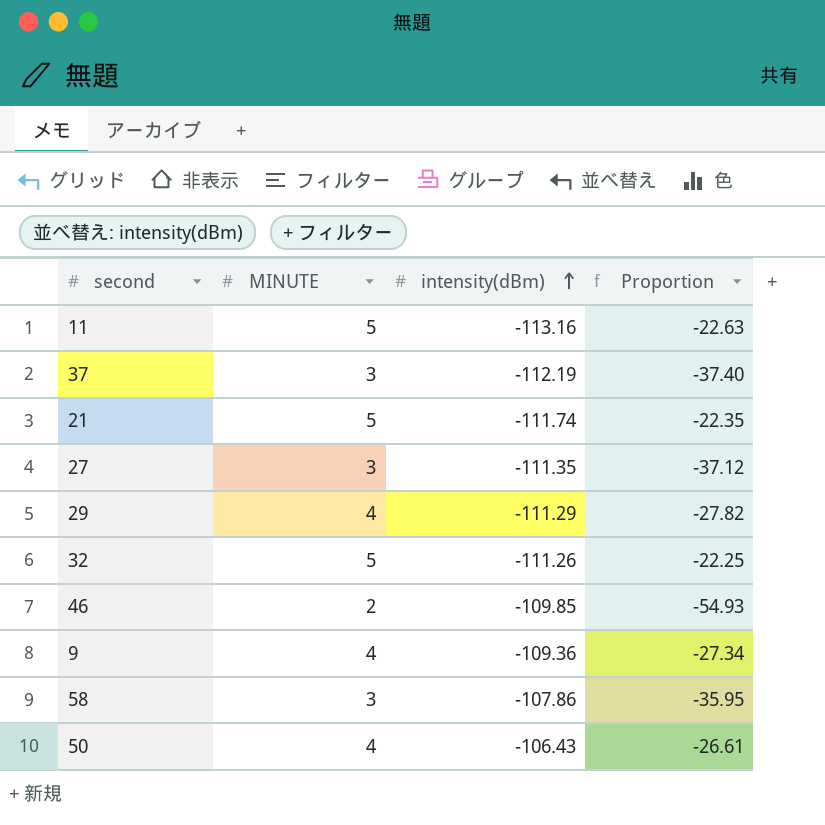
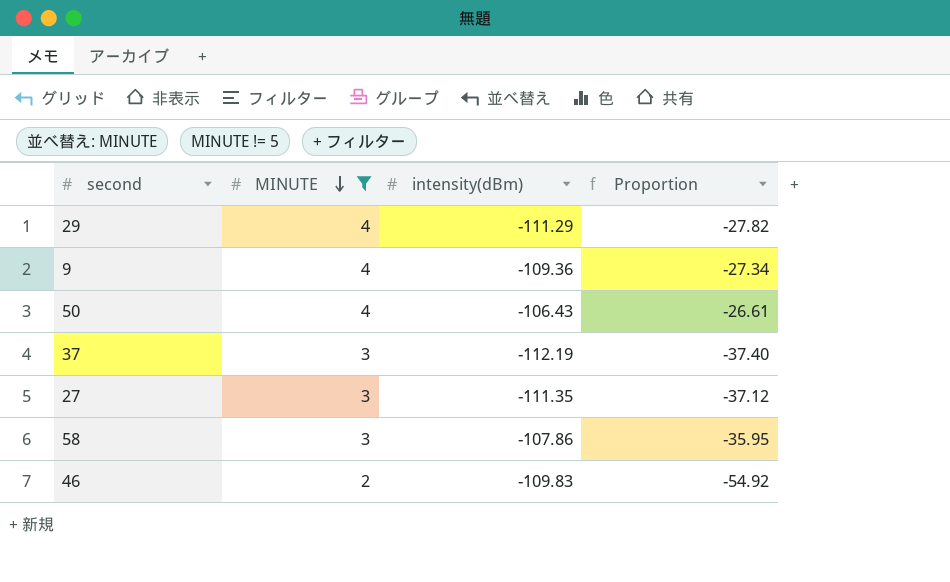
filter: none -> MINUTE != 5
row order: intensity(dBm) ascending -> MINUTE descending
46 | intensity(dBm): -109.85 -> -109.83
46 | Proportion: -54.93 -> -54.92

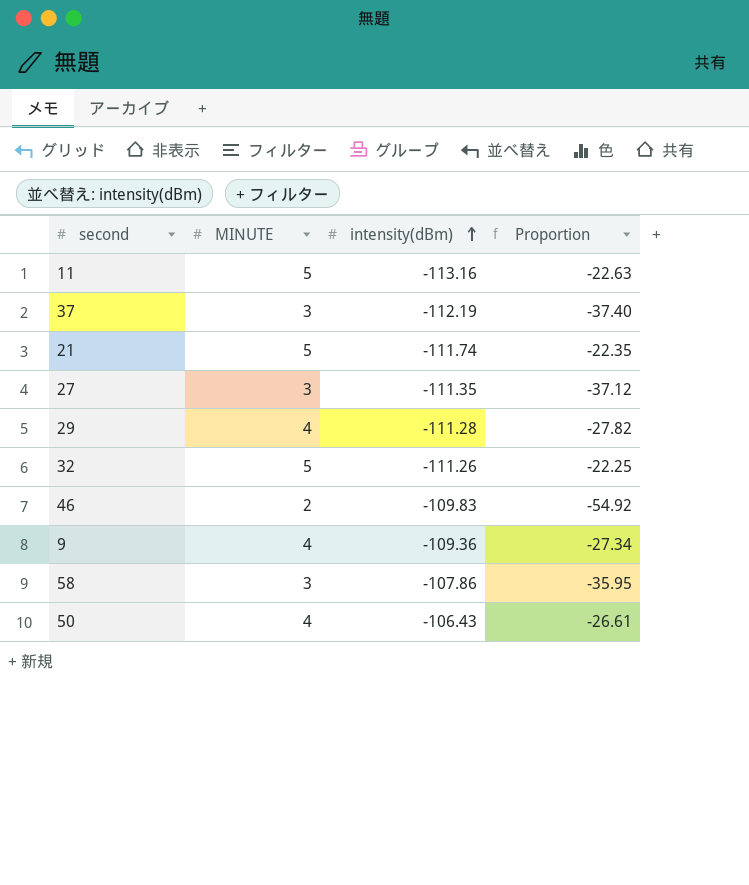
filter: MINUTE != 5 -> none
row order: MINUTE descending -> intensity(dBm) ascending
29 | intensity(dBm): -111.29 -> -111.28

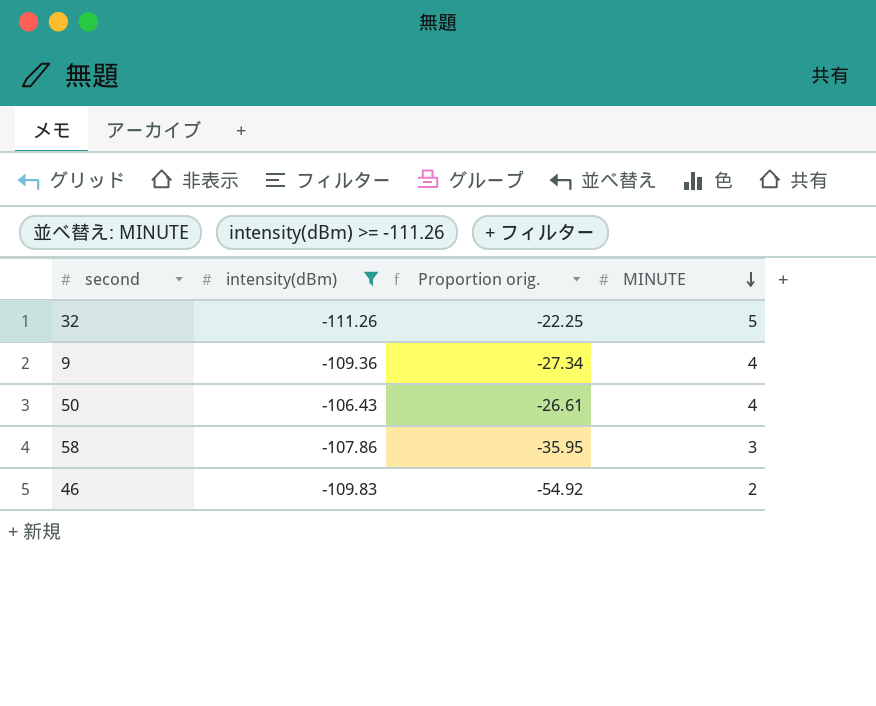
filter: none -> intensity(dBm) >= -111.26
row order: intensity(dBm) ascending -> MINUTE descending
column name: Proportion -> Proportion orig.
column MINUTE | position: 2 -> 4

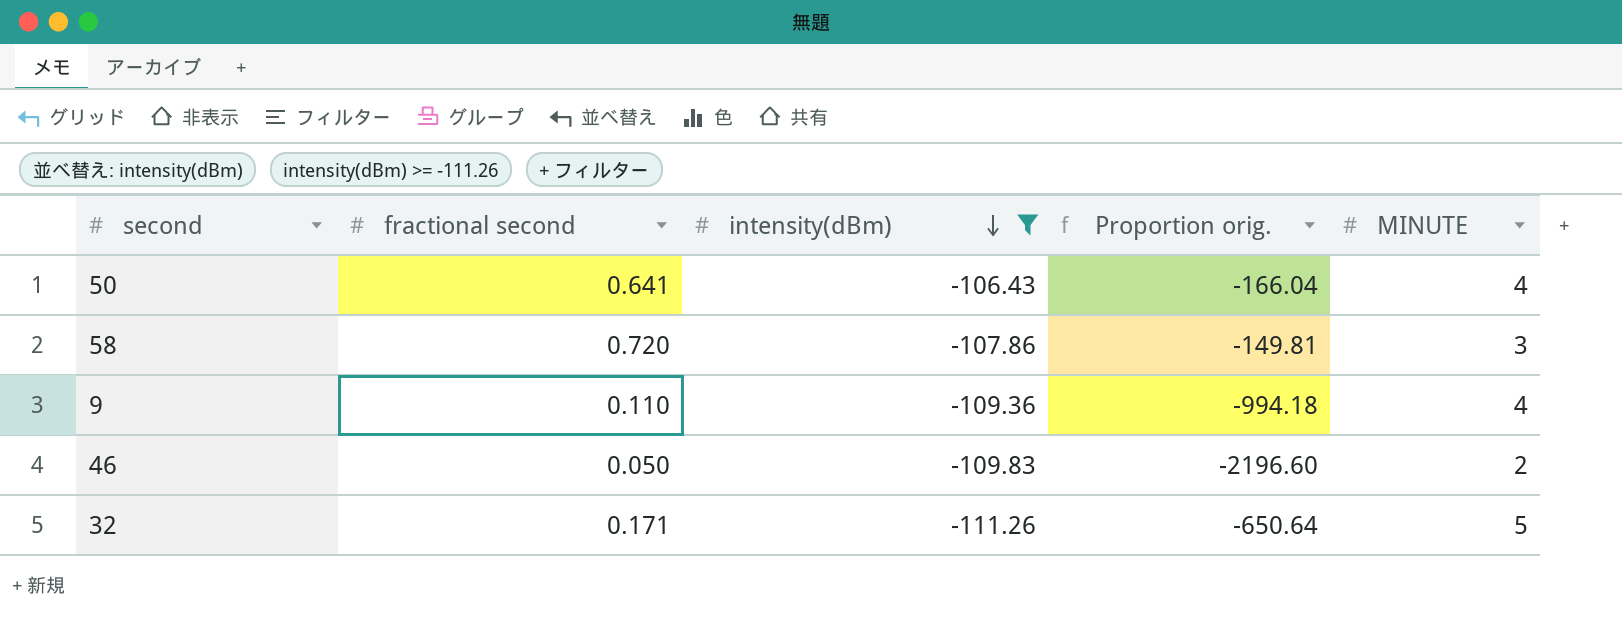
row order: MINUTE descending -> intensity(dBm) descending
column fractional second | position: none -> 2
column Proportion orig. | formula: [intensity(dBm)] / [MINUTE] -> [intensity(dBm)] / [fractional second]

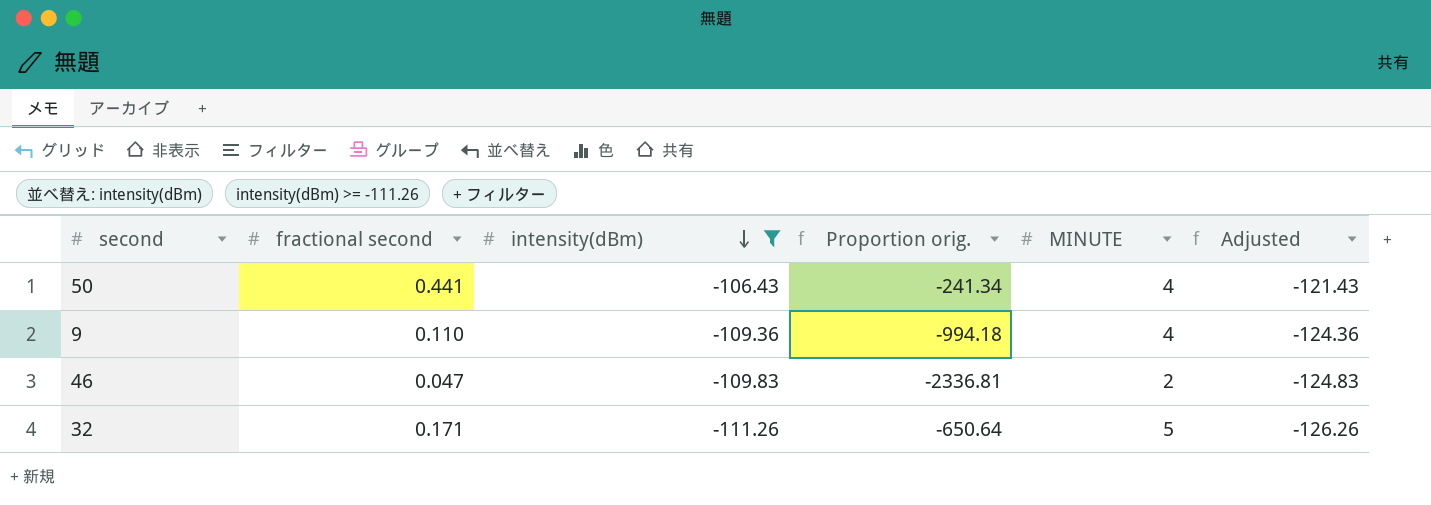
column Adjusted | formula: none -> [intensity(dBm)] - 15
row 58: 0.720 | -107.86 | -149.81 | 3 -> none
50 | fractional second: 0.641 -> 0.441
50 | Proportion orig.: -166.04 -> -241.34
46 | fractional second: 0.050 -> 0.047
46 | Proportion orig.: -2196.60 -> -2336.81

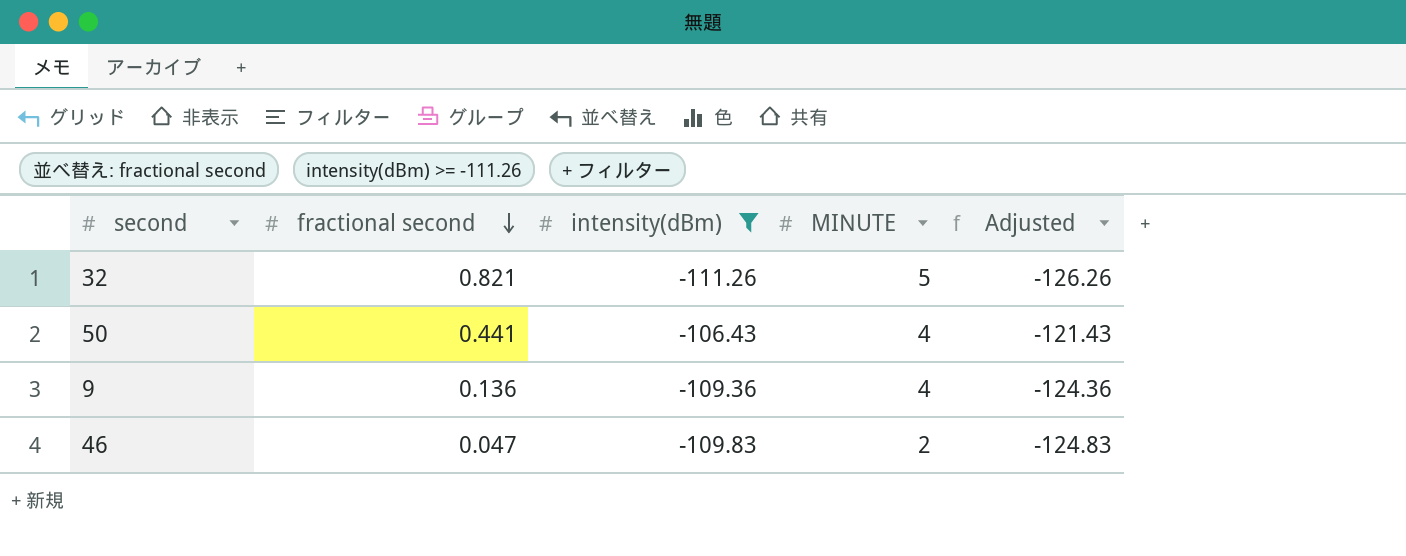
row order: intensity(dBm) descending -> fractional second descending
column Proportion orig. | formula: [intensity(dBm)] / [fractional second] -> none
32 | fractional second: 0.171 -> 0.821
9 | fractional second: 0.110 -> 0.136

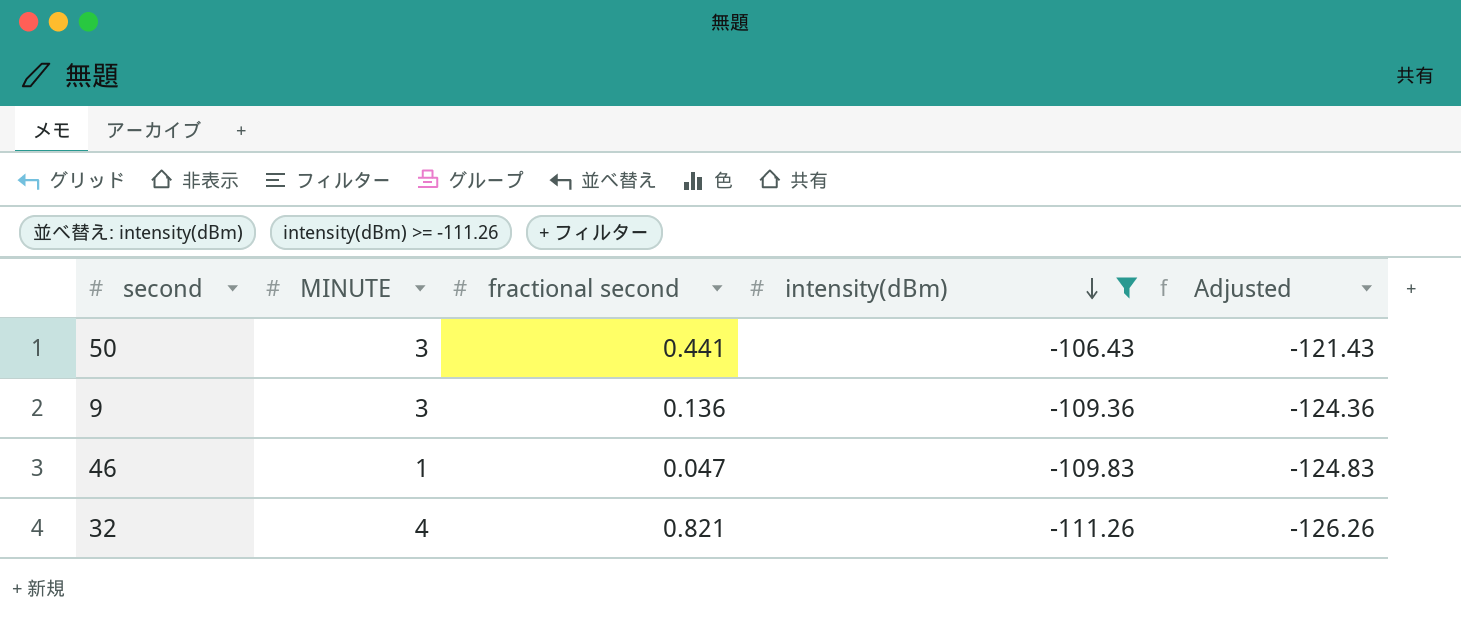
row order: fractional second descending -> intensity(dBm) descending
column MINUTE | position: 4 -> 2
50 | MINUTE: 4 -> 3
9 | MINUTE: 4 -> 3
46 | MINUTE: 2 -> 1
32 | MINUTE: 5 -> 4

